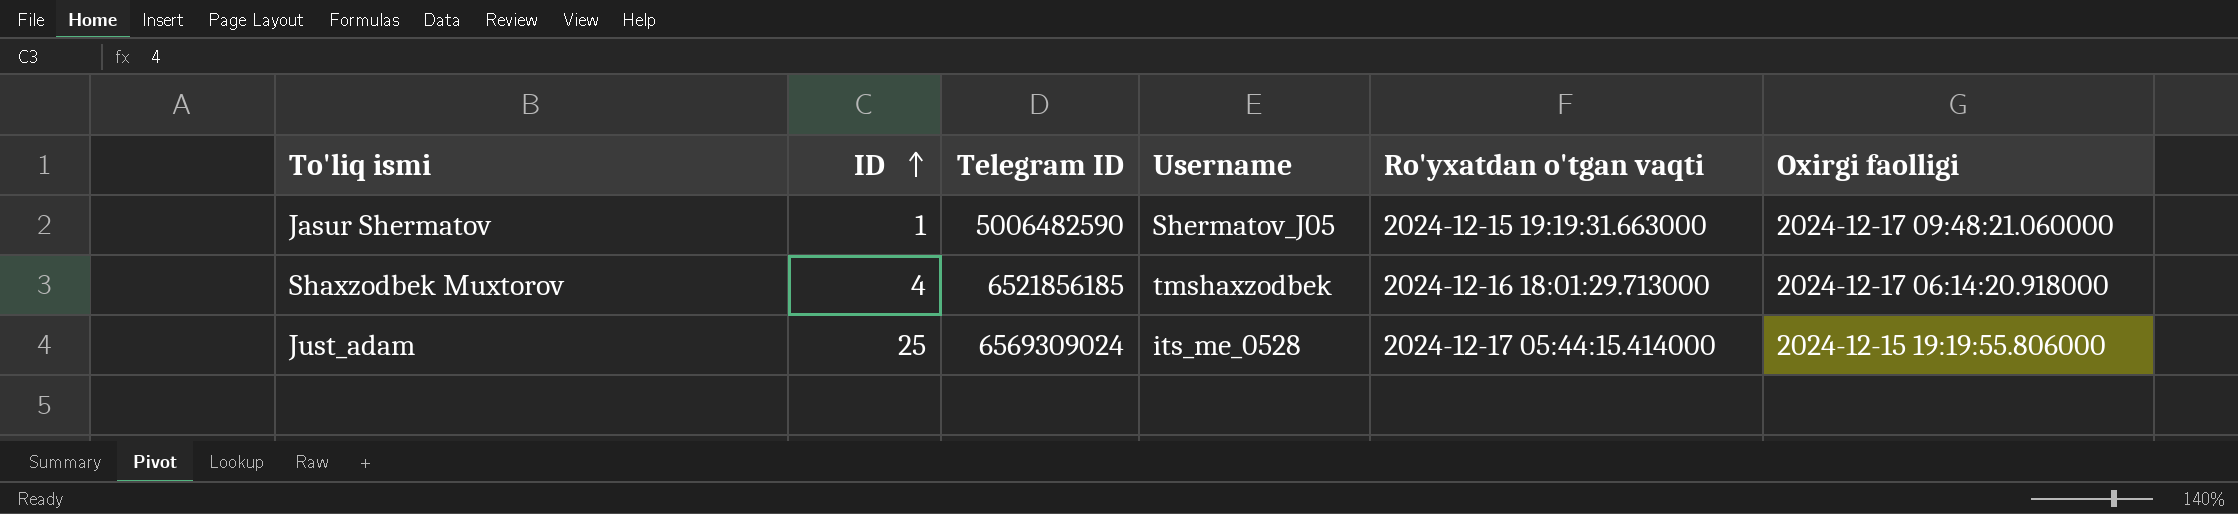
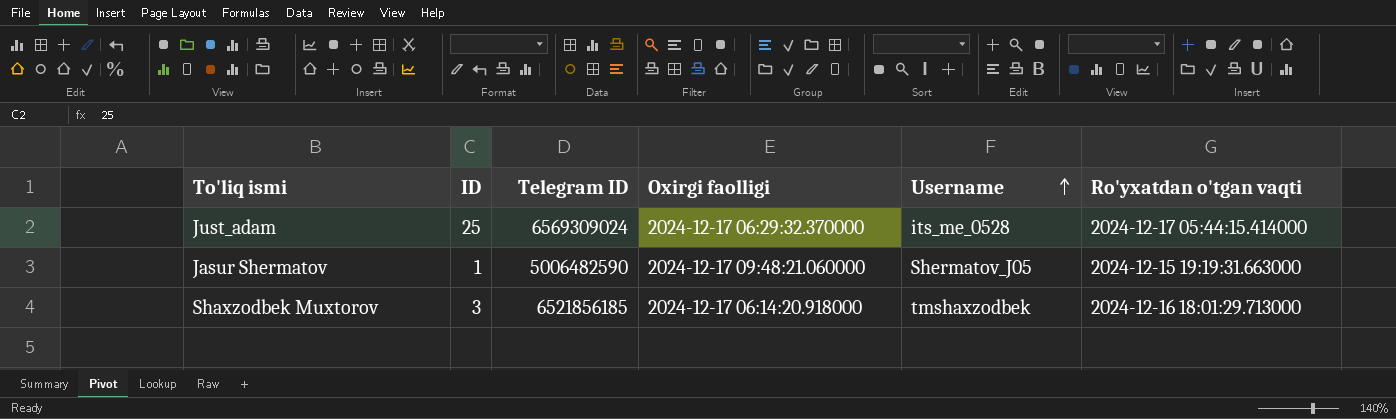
row order: ID ascending -> Username ascending
column Oxirgi faolligi | position: 6 -> 4
Just_adam | Oxirgi faolligi: 2024-12-15 19:19:55.806000 -> 2024-12-17 06:29:32.370000
Shaxzodbek Muxtorov | ID: 4 -> 3

